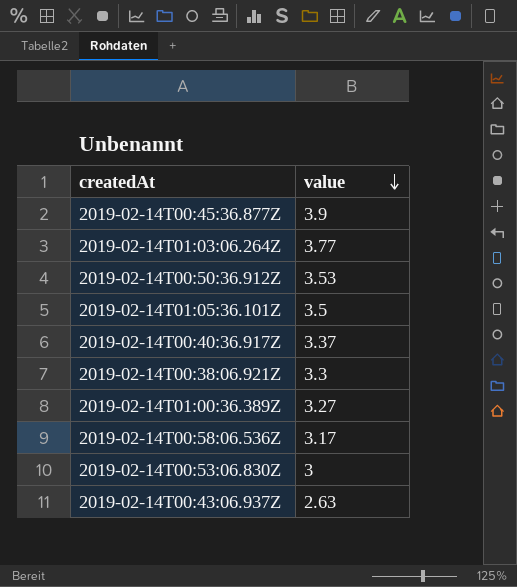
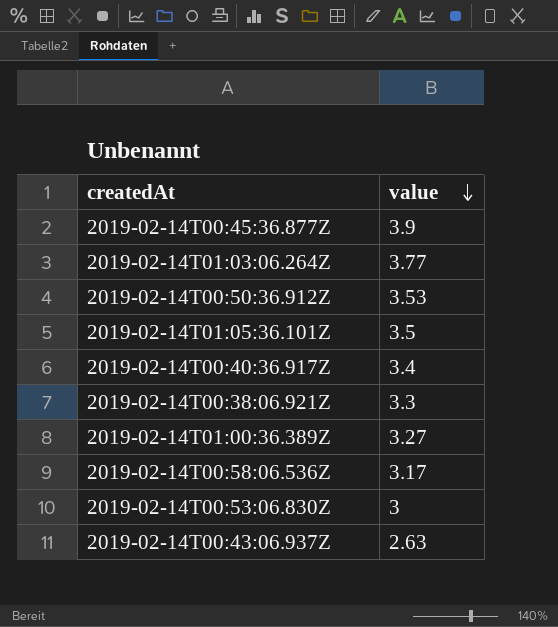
2019-02-14T00:40:36.917Z | value: 3.37 -> 3.4

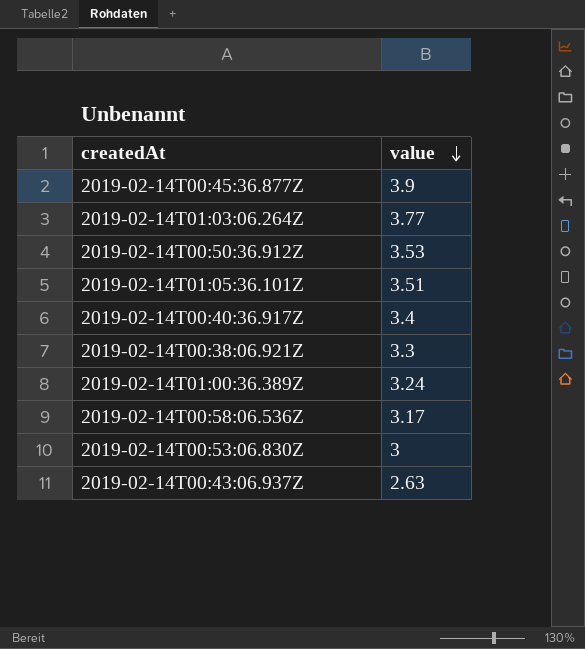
2019-02-14T01:05:36.101Z | value: 3.5 -> 3.51
2019-02-14T01:00:36.389Z | value: 3.27 -> 3.24

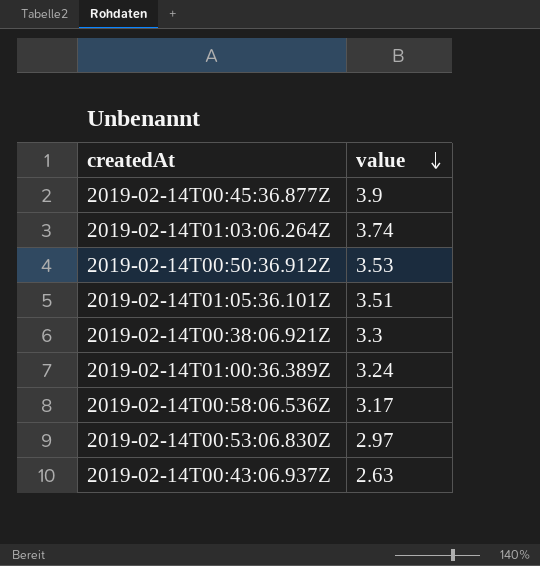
row 2019-02-14T00:40:36.917Z: 3.4 -> none
2019-02-14T01:03:06.264Z | value: 3.77 -> 3.74
2019-02-14T00:53:06.830Z | value: 3 -> 2.97

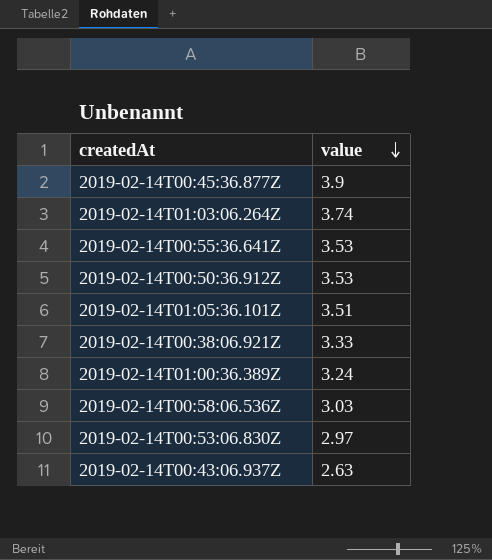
row 2019-02-14T00:55:36.641Z: none -> 3.53
2019-02-14T00:38:06.921Z | value: 3.3 -> 3.33
2019-02-14T00:58:06.536Z | value: 3.17 -> 3.03

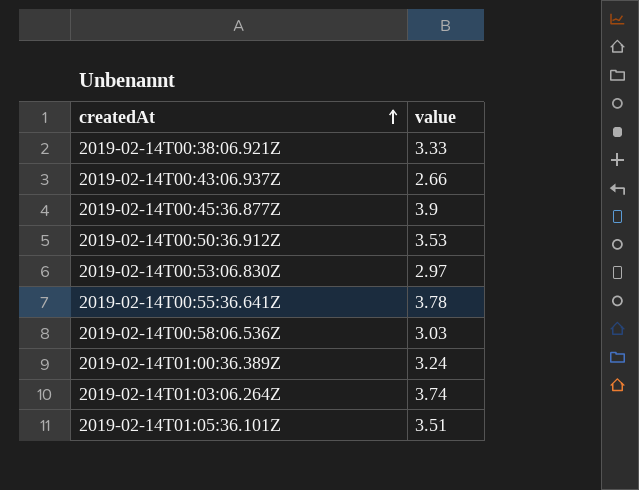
row order: value descending -> createdAt ascending
2019-02-14T00:43:06.937Z | value: 2.63 -> 2.66
2019-02-14T00:55:36.641Z | value: 3.53 -> 3.78

